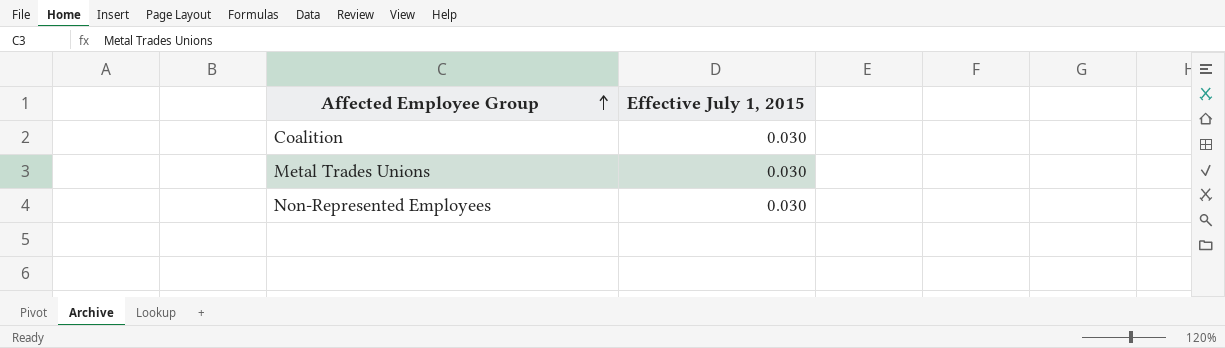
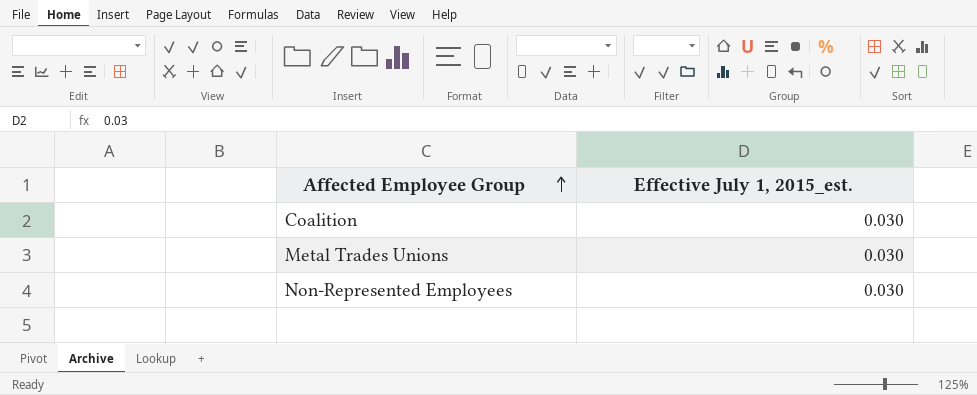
column name: Effective July 1, 2015 -> Effective July 1, 2015_est.

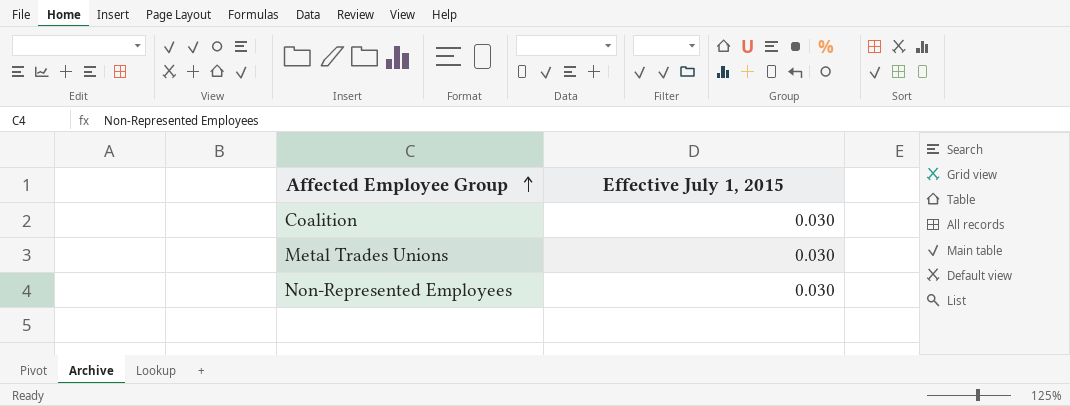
column name: Effective July 1, 2015_est. -> Effective July 1, 2015

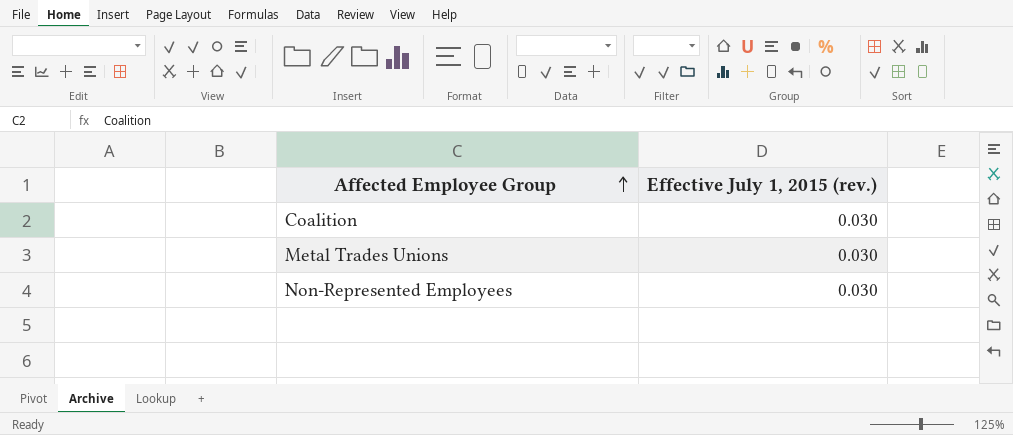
column name: Effective July 1, 2015 -> Effective July 1, 2015 (rev.)

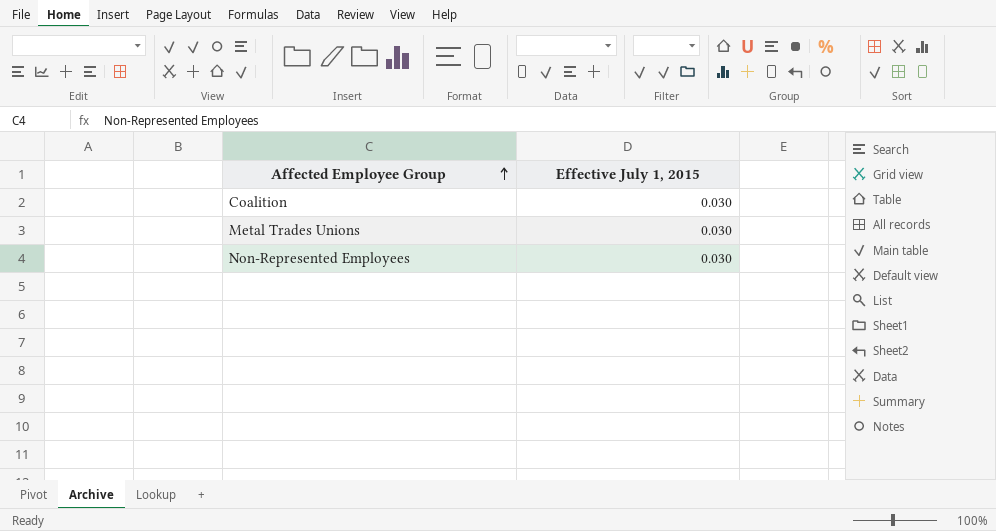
column name: Effective July 1, 2015 (rev.) -> Effective July 1, 2015

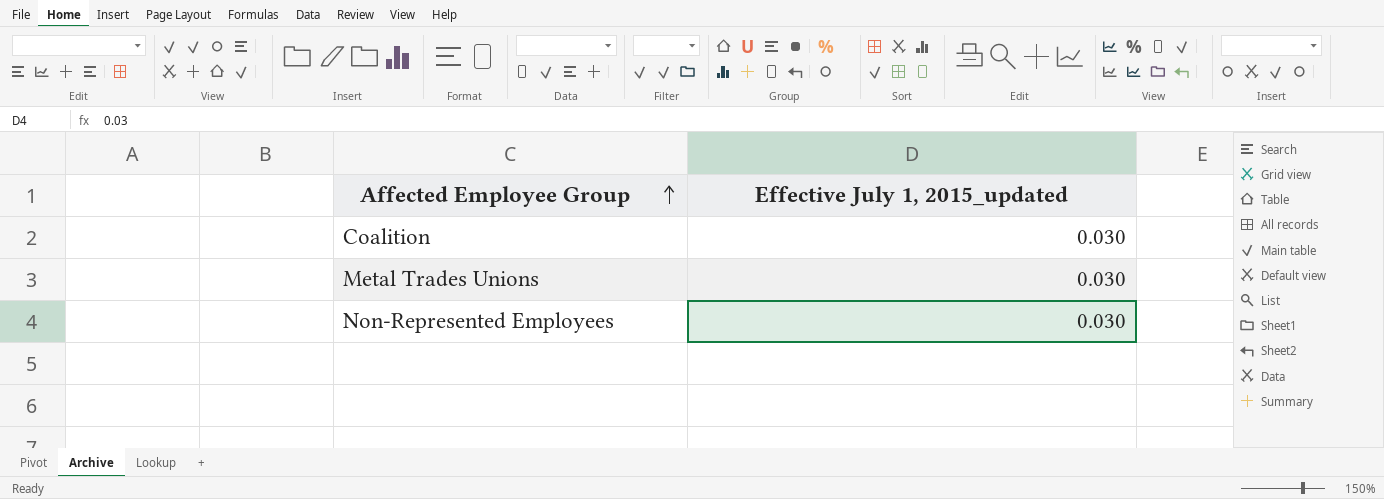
column name: Effective July 1, 2015 -> Effective July 1, 2015_updated

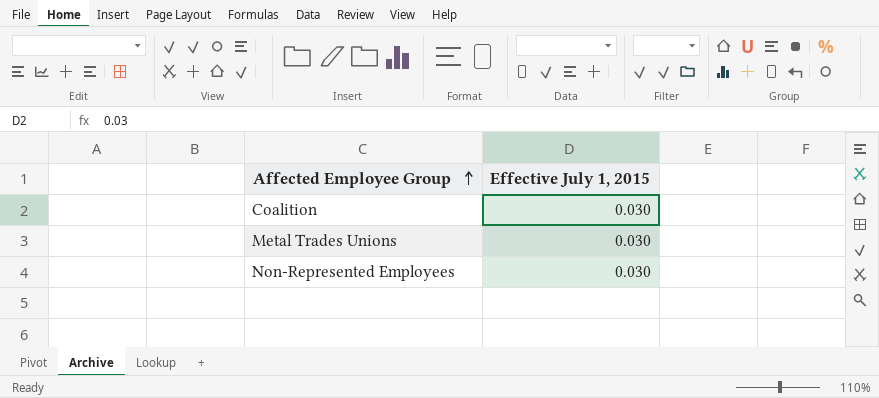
column name: Effective July 1, 2015_updated -> Effective July 1, 2015

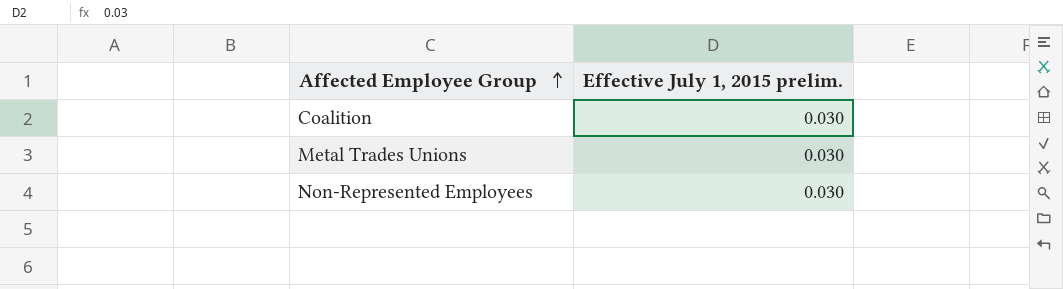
column name: Effective July 1, 2015 -> Effective July 1, 2015 prelim.

